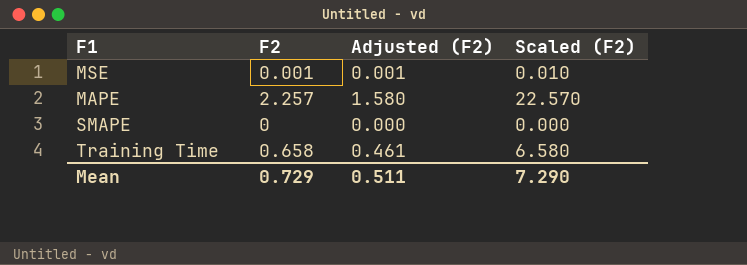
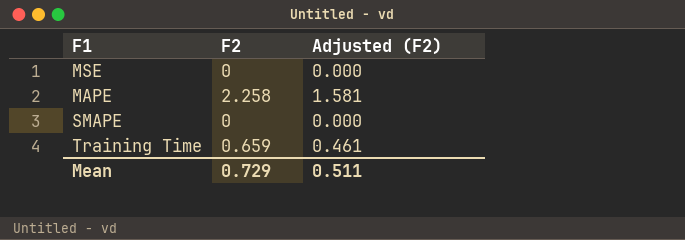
column Scaled (F2) | formula: [F2] * 10 -> none
MSE | F2: 0.001 -> 0
MSE | Adjusted (F2): 0.001 -> 0.000
MAPE | F2: 2.257 -> 2.258
MAPE | Adjusted (F2): 1.580 -> 1.581
Training Time | F2: 0.658 -> 0.659

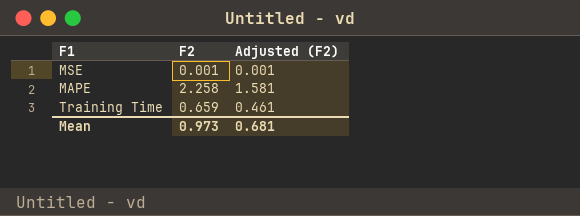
row SMAPE: 0 | 0.000 -> none
MSE | F2: 0 -> 0.001
MSE | Adjusted (F2): 0.000 -> 0.001
Mean | F2: 0.729 -> 0.973
Mean | Adjusted (F2): 0.511 -> 0.681

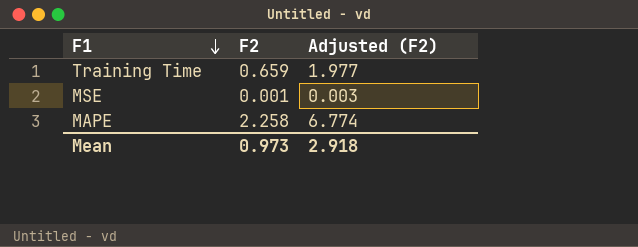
row order: none -> F1 descending
column Adjusted (F2) | formula: [F2] * 0.7 -> [F2] * 3
Mean | Adjusted (F2): 0.681 -> 2.918

